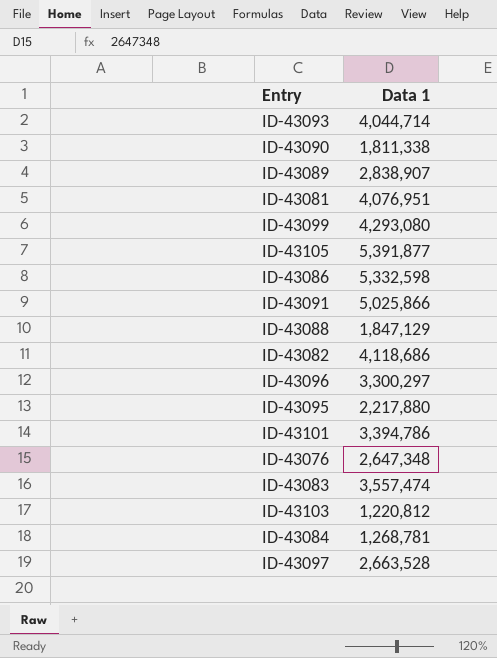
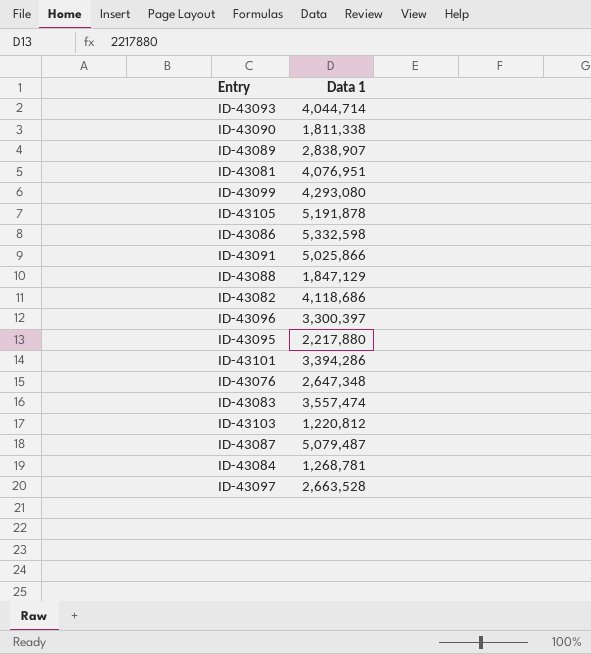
ID-43105 | Data 1: 5,391,877 -> 5,191,878
ID-43096 | Data 1: 3,300,297 -> 3,300,397
ID-43101 | Data 1: 3,394,786 -> 3,394,286
row ID-43087: none -> 5,079,487

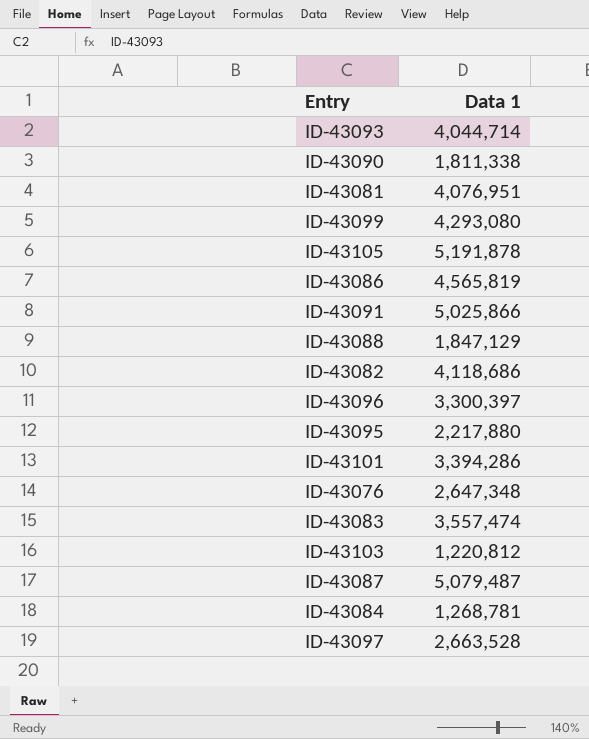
row ID-43089: 2,838,907 -> none
ID-43086 | Data 1: 5,332,598 -> 4,565,819

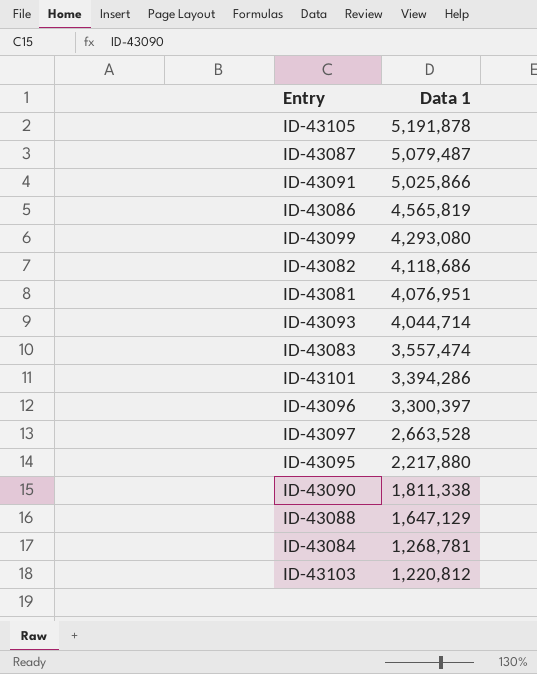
row order: none -> Data 1 descending
row ID-43076: 2,647,348 -> none
ID-43088 | Data 1: 1,847,129 -> 1,647,129

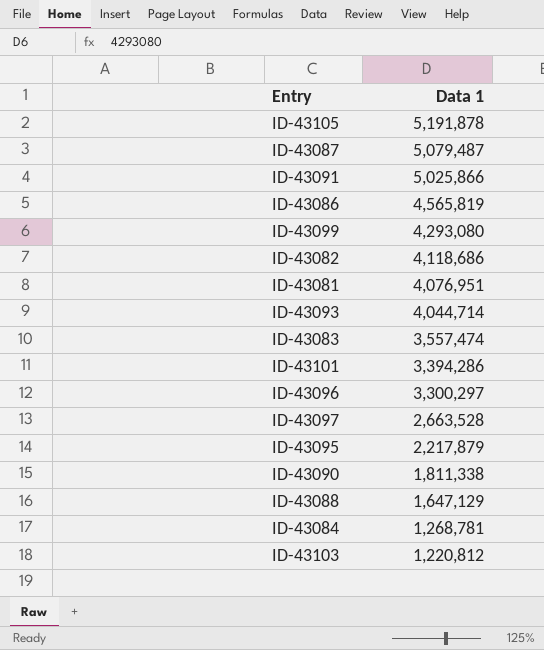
ID-43096 | Data 1: 3,300,397 -> 3,300,297
ID-43095 | Data 1: 2,217,880 -> 2,217,879

